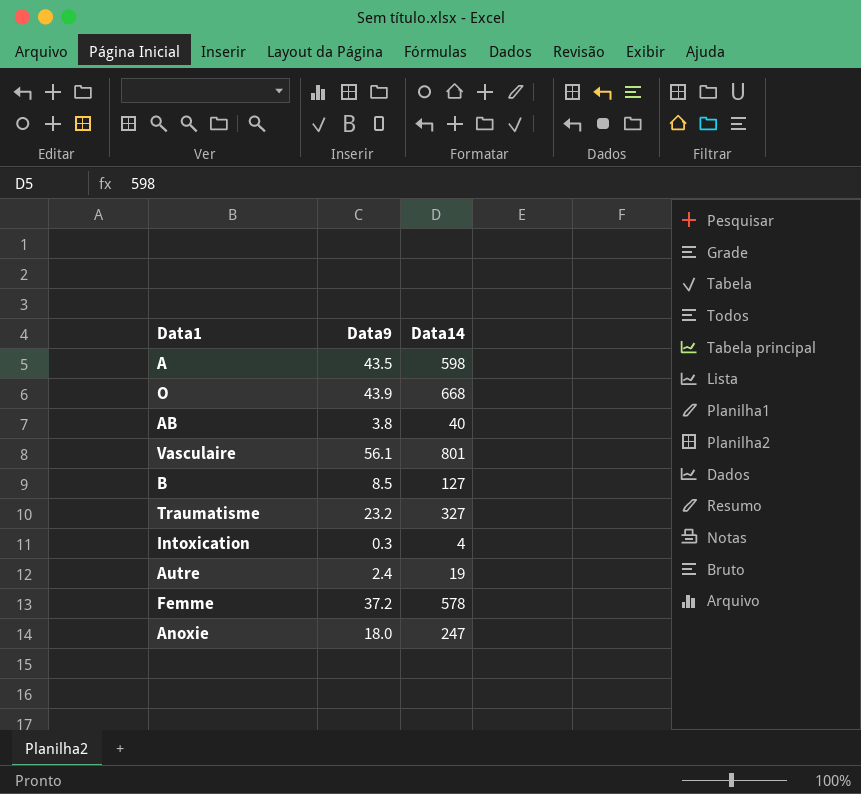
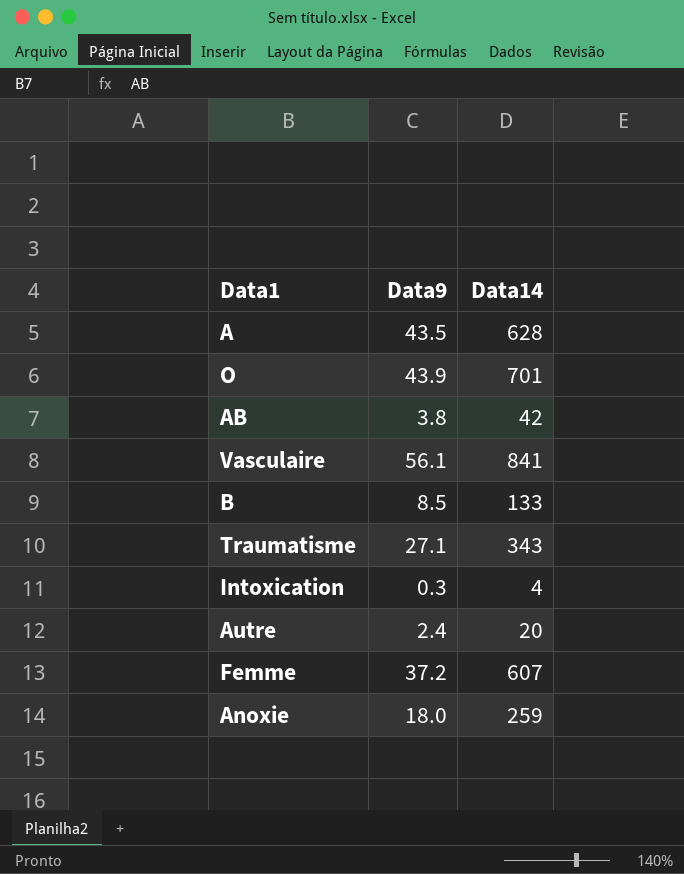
A | Data14: 598 -> 628
O | Data14: 668 -> 701
AB | Data14: 40 -> 42
Vasculaire | Data14: 801 -> 841
B | Data14: 127 -> 133
Traumatisme | Data9: 23.2 -> 27.1
Traumatisme | Data14: 327 -> 343
Autre | Data14: 19 -> 20
Femme | Data14: 578 -> 607
Anoxie | Data14: 247 -> 259

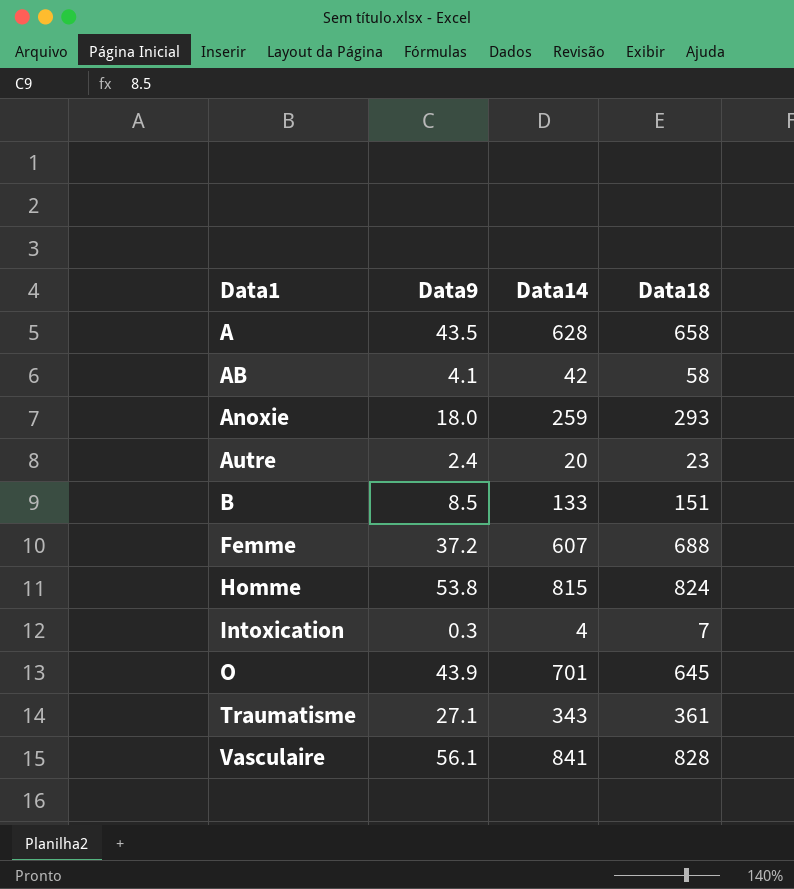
row order: none -> Data1 ascending
column Data18 | position: none -> 4
AB | Data9: 3.8 -> 4.1
row Homme: none -> 53.8 | 815 | 824

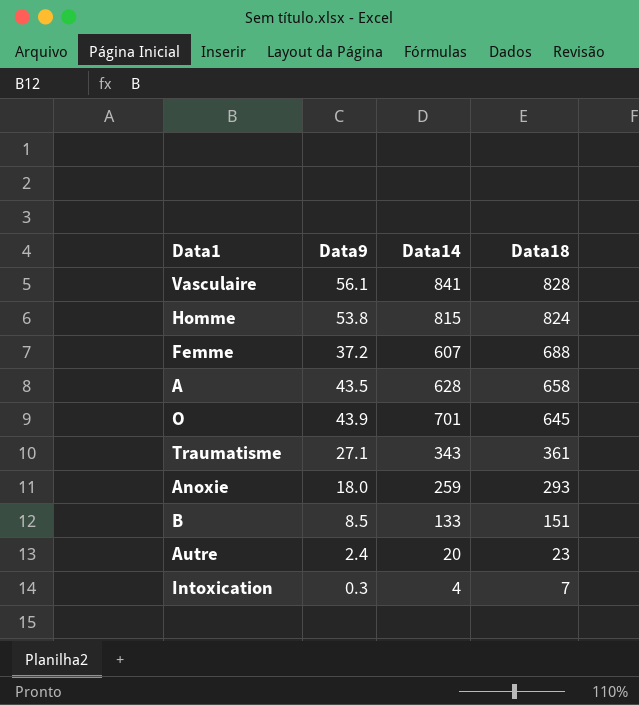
row order: Data1 ascending -> Data18 descending
row AB: 4.1 | 42 | 58 -> none

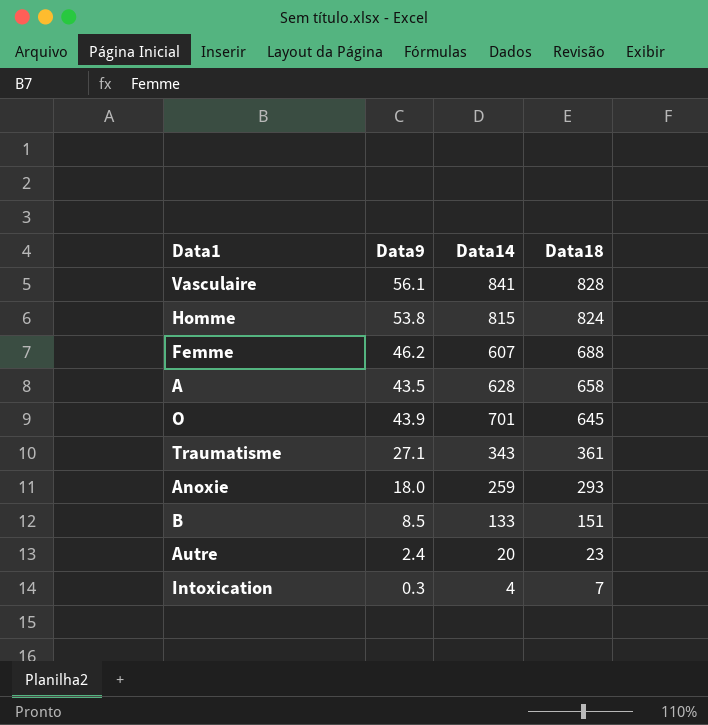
Femme | Data9: 37.2 -> 46.2

